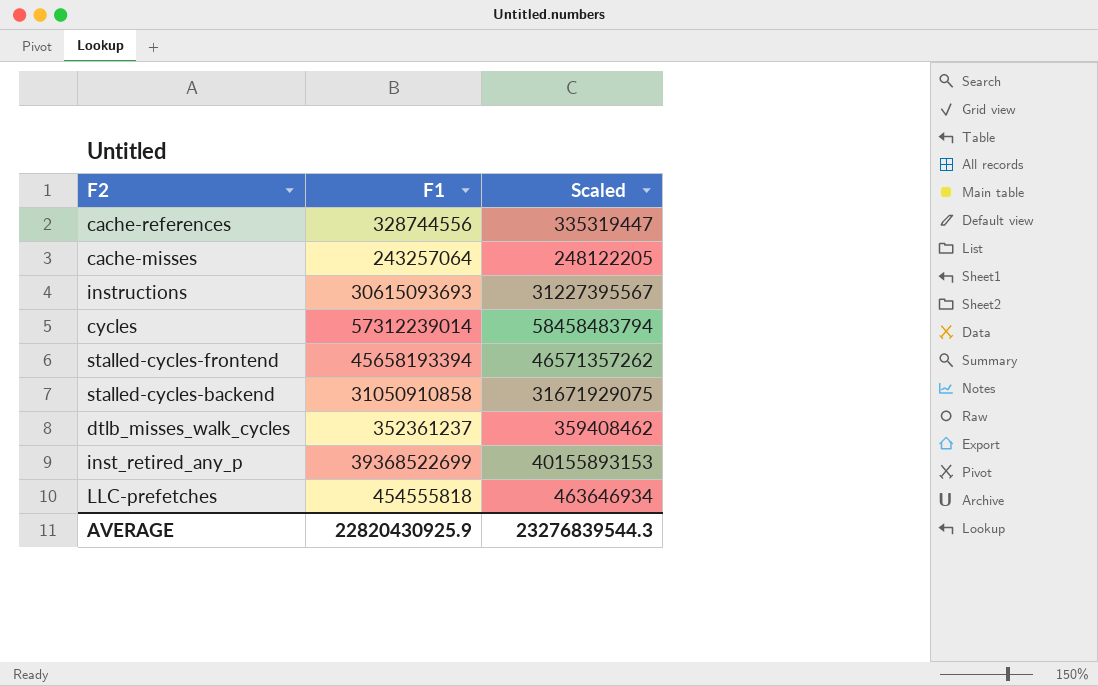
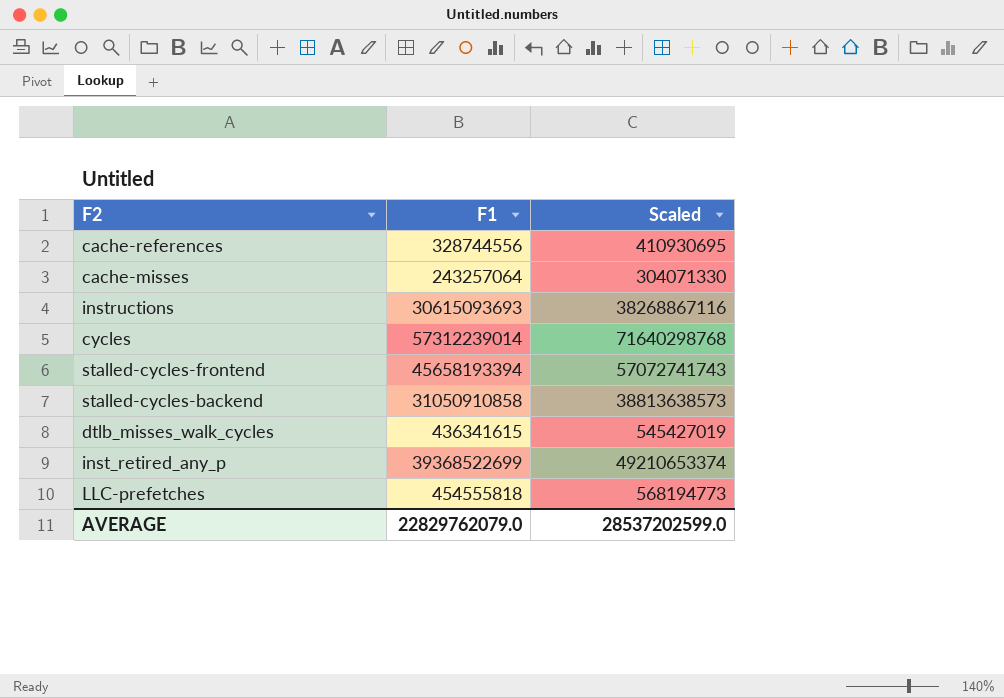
column Scaled | formula: [F1] * 1.02 -> [F1] * 1.25
dtlb_misses_walk_cycles | F1: 352361237 -> 436341615
AVERAGE | F1: 22820430925.9 -> 22829762079.0
AVERAGE | Scaled: 23276839544.3 -> 28537202599.0

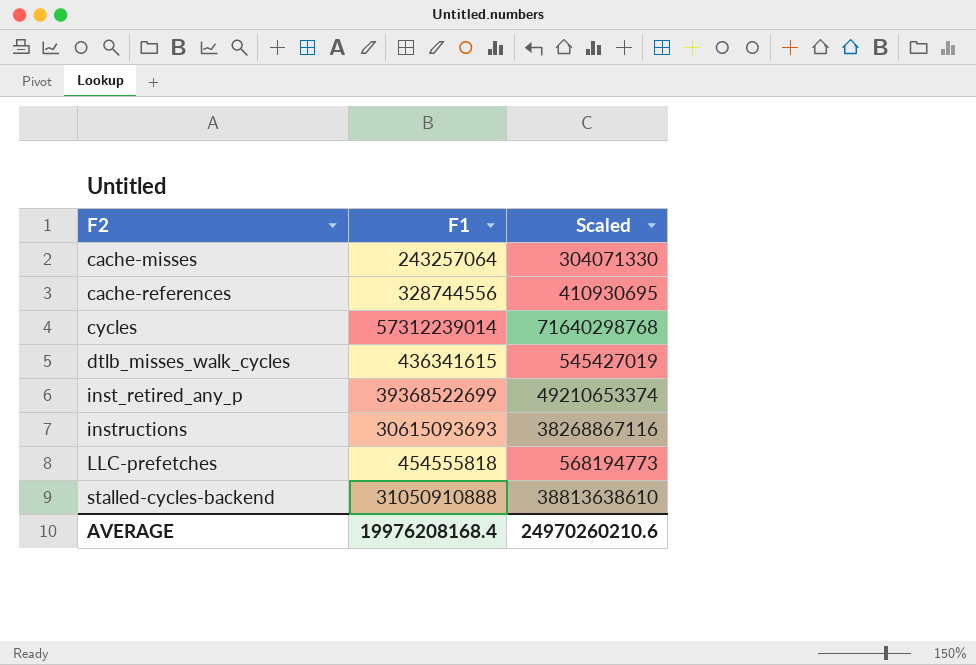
row order: none -> F2 ascending
row stalled-cycles-frontend: 45658193394 | 57072741743 -> none
stalled-cycles-backend | F1: 31050910858 -> 31050910888
stalled-cycles-backend | Scaled: 38813638573 -> 38813638610
AVERAGE | F1: 22829762079.0 -> 19976208168.4
AVERAGE | Scaled: 28537202599.0 -> 24970260210.6

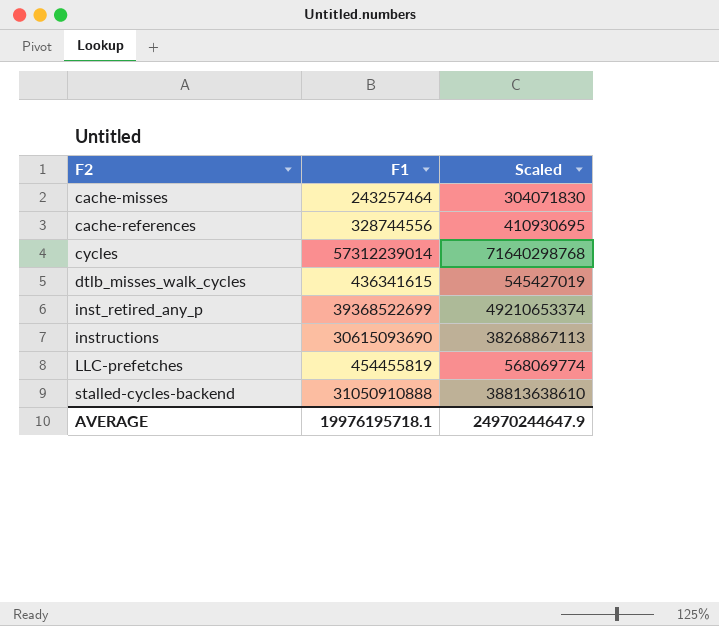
cache-misses | F1: 243257064 -> 243257464
cache-misses | Scaled: 304071330 -> 304071830
instructions | F1: 30615093693 -> 30615093690
instructions | Scaled: 38268867116 -> 38268867113
LLC-prefetches | F1: 454555818 -> 454455819
LLC-prefetches | Scaled: 568194773 -> 568069774
AVERAGE | F1: 19976208168.4 -> 19976195718.1
AVERAGE | Scaled: 24970260210.6 -> 24970244647.9

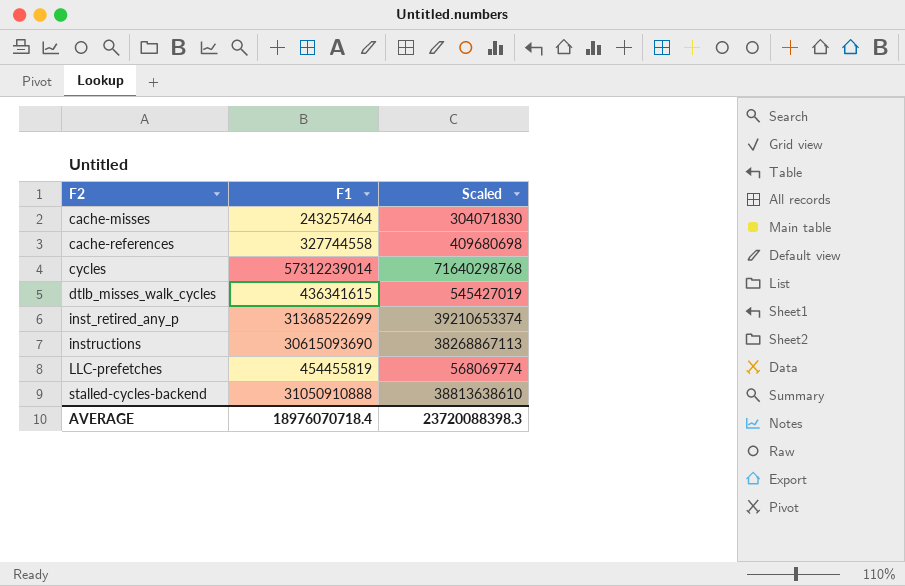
cache-references | F1: 328744556 -> 327744558
cache-references | Scaled: 410930695 -> 409680698
inst_retired_any_p | F1: 39368522699 -> 31368522699
inst_retired_any_p | Scaled: 49210653374 -> 39210653374
AVERAGE | F1: 19976195718.1 -> 18976070718.4
AVERAGE | Scaled: 24970244647.9 -> 23720088398.3

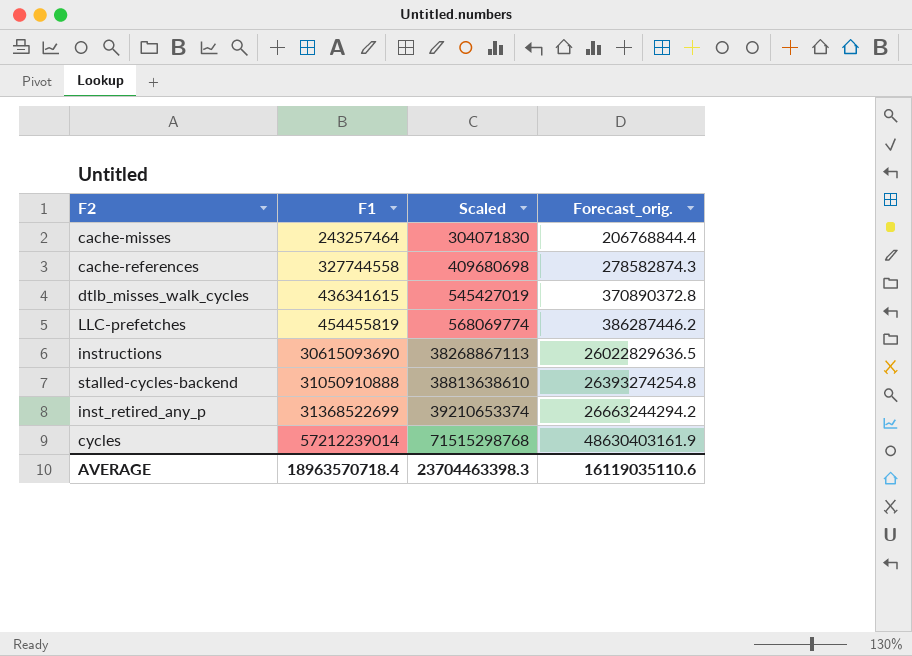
row order: F2 ascending -> F1 ascending
column Forecast_orig. | formula: none -> [F1] * 0.85
cycles | F1: 57312239014 -> 57212239014
cycles | Scaled: 71640298768 -> 71515298768
AVERAGE | F1: 18976070718.4 -> 18963570718.4
AVERAGE | Scaled: 23720088398.3 -> 23704463398.3

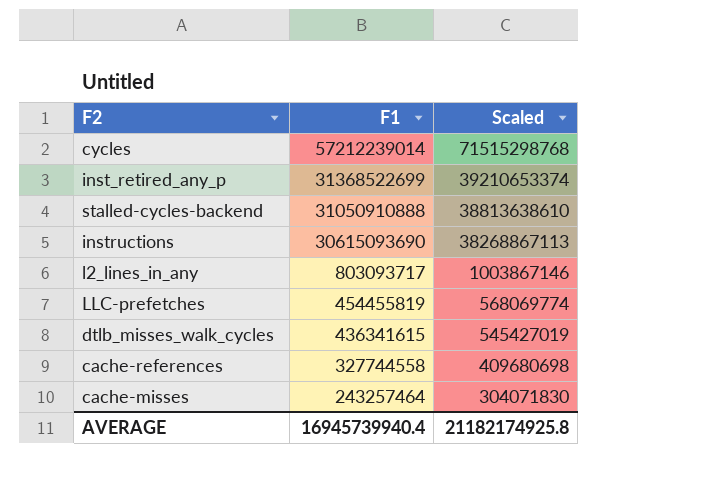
row order: F1 ascending -> F1 descending
column Forecast_orig. | formula: [F1] * 0.85 -> none
row l2_lines_in_any: none -> 803093717 | 1003867146
AVERAGE | F1: 18963570718.4 -> 16945739940.4
AVERAGE | Scaled: 23704463398.3 -> 21182174925.8

